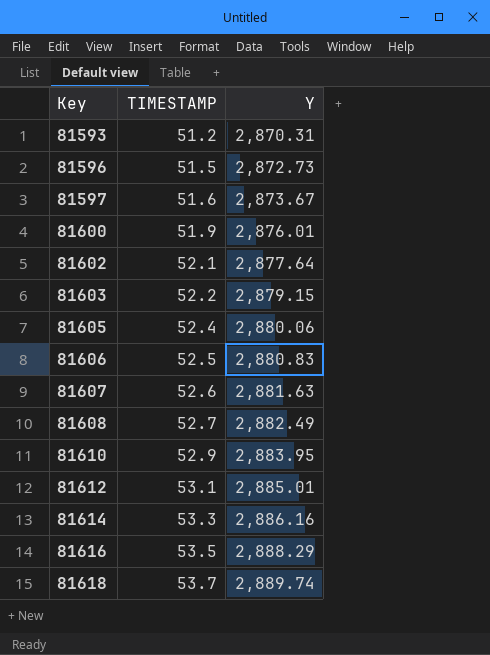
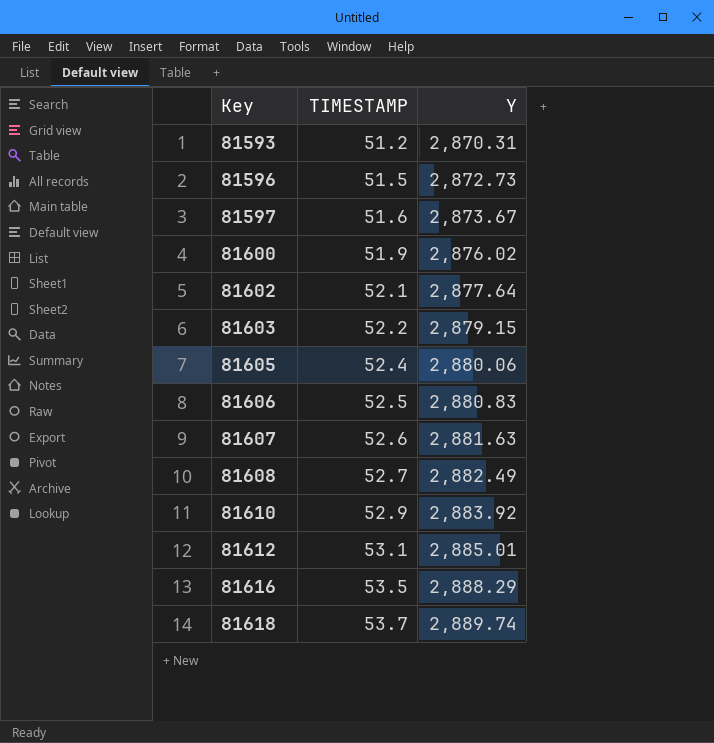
row 81614: 53.3 | 2,886.16 -> none
81600 | Y: 2,876.01 -> 2,876.02
81610 | Y: 2,883.95 -> 2,883.92

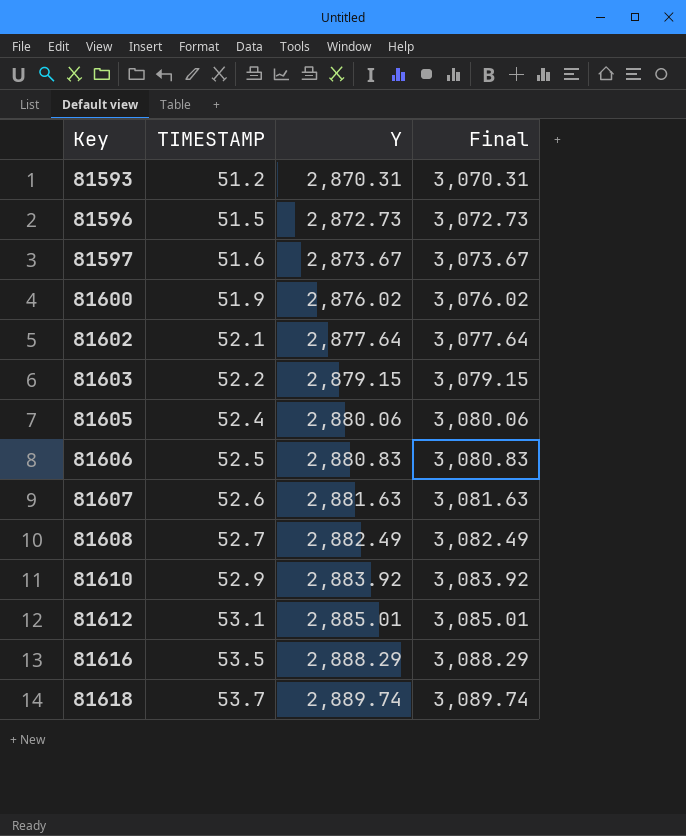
column Final | formula: none -> [Y] + 200

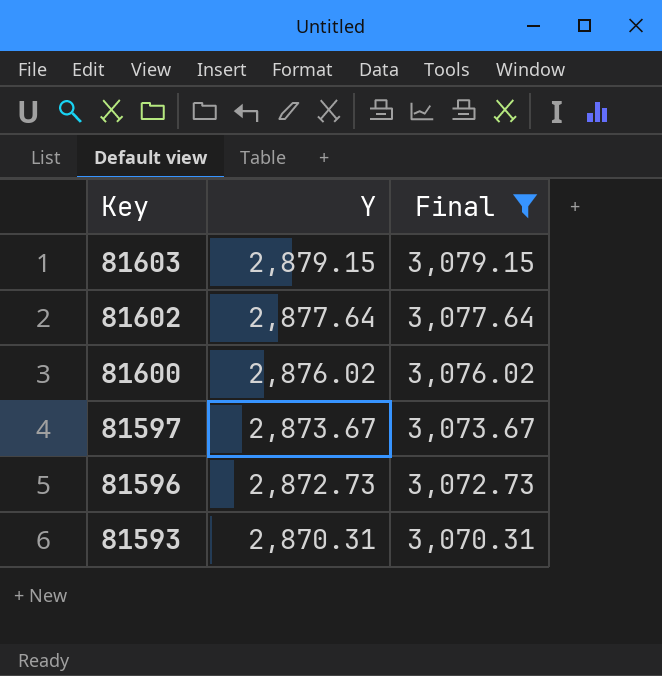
filter: none -> Final <= 3,079.15
row order: Key ascending -> Key descending
column TIMESTAMP | position: 2 -> none

